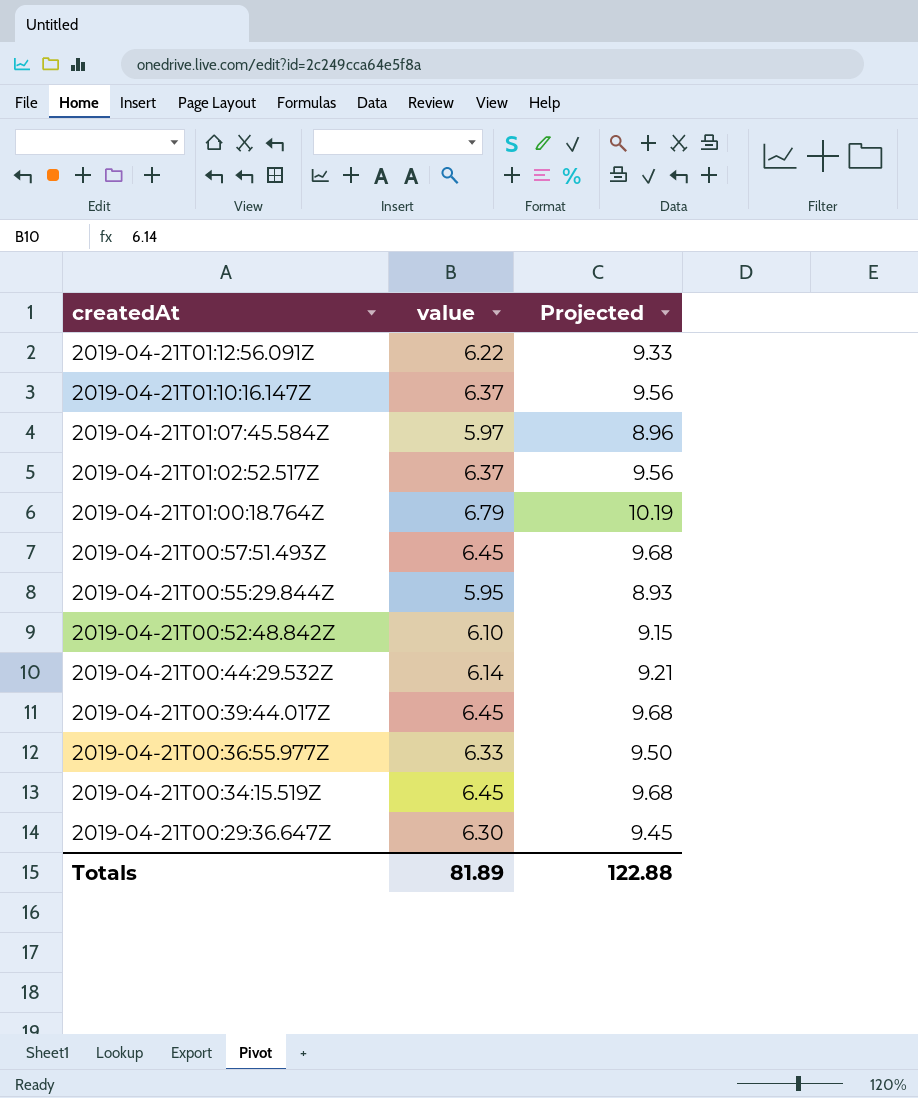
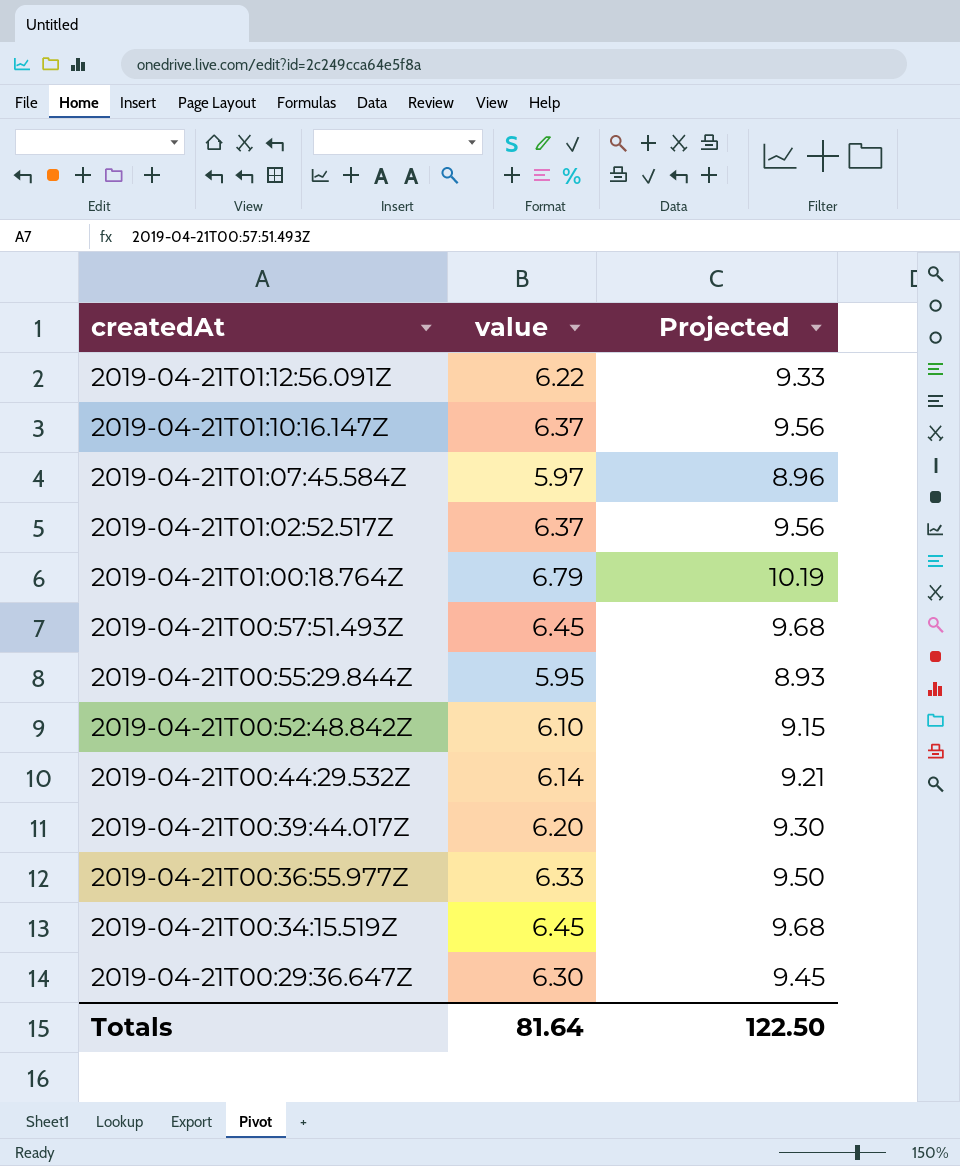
2019-04-21T00:39:44.017Z | value: 6.45 -> 6.20
2019-04-21T00:39:44.017Z | Projected: 9.68 -> 9.30
Totals | value: 81.89 -> 81.64
Totals | Projected: 122.88 -> 122.50

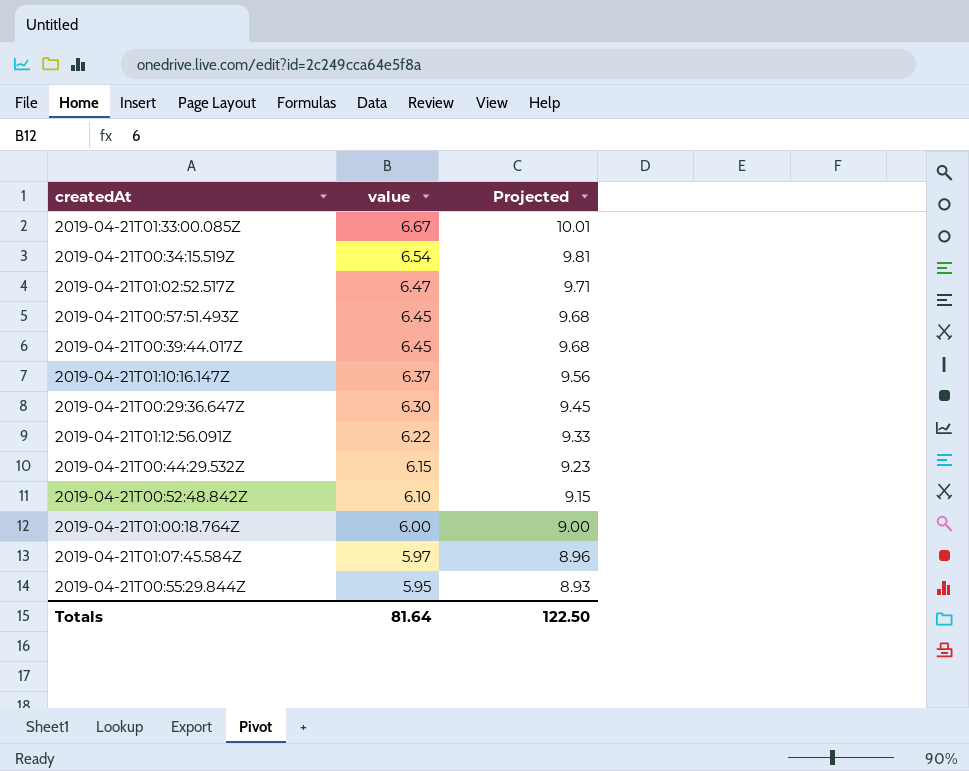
row order: createdAt descending -> value descending
row 2019-04-21T00:36:55.977Z: 6.33 | 9.50 -> none
row 2019-04-21T01:33:00.085Z: none -> 6.67 | 10.01
2019-04-21T00:34:15.519Z | value: 6.45 -> 6.54
2019-04-21T00:34:15.519Z | Projected: 9.68 -> 9.81
2019-04-21T01:02:52.517Z | value: 6.37 -> 6.47
2019-04-21T01:02:52.517Z | Projected: 9.56 -> 9.71
2019-04-21T00:39:44.017Z | value: 6.20 -> 6.45
2019-04-21T00:39:44.017Z | Projected: 9.30 -> 9.68
2019-04-21T00:44:29.532Z | value: 6.14 -> 6.15
2019-04-21T00:44:29.532Z | Projected: 9.21 -> 9.23
2019-04-21T01:00:18.764Z | value: 6.79 -> 6.00
2019-04-21T01:00:18.764Z | Projected: 10.19 -> 9.00

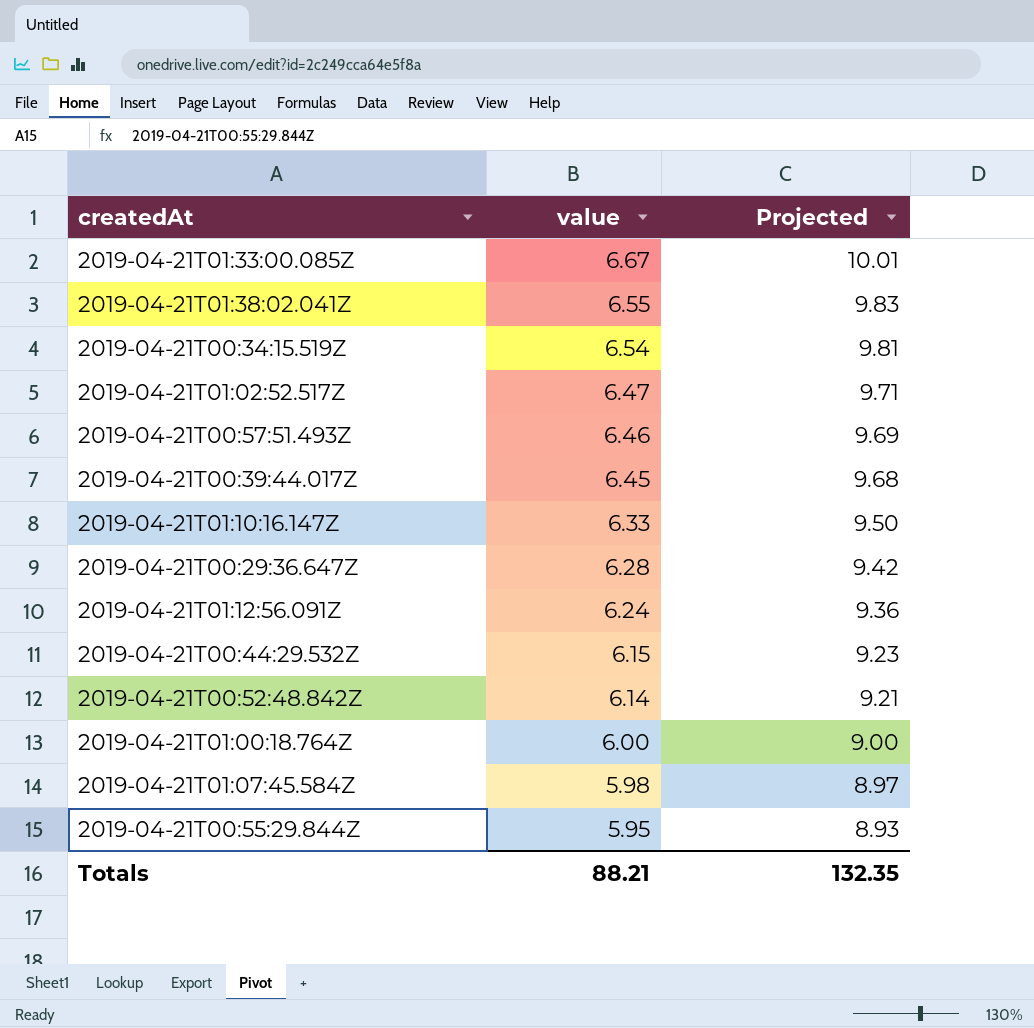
row 2019-04-21T01:38:02.041Z: none -> 6.55 | 9.83
2019-04-21T00:57:51.493Z | value: 6.45 -> 6.46
2019-04-21T00:57:51.493Z | Projected: 9.68 -> 9.69
2019-04-21T01:10:16.147Z | value: 6.37 -> 6.33
2019-04-21T01:10:16.147Z | Projected: 9.56 -> 9.50
2019-04-21T00:29:36.647Z | value: 6.30 -> 6.28
2019-04-21T00:29:36.647Z | Projected: 9.45 -> 9.42
2019-04-21T01:12:56.091Z | value: 6.22 -> 6.24
2019-04-21T01:12:56.091Z | Projected: 9.33 -> 9.36
2019-04-21T00:52:48.842Z | value: 6.10 -> 6.14
2019-04-21T00:52:48.842Z | Projected: 9.15 -> 9.21
2019-04-21T01:07:45.584Z | value: 5.97 -> 5.98
2019-04-21T01:07:45.584Z | Projected: 8.96 -> 8.97
Totals | value: 81.64 -> 88.21
Totals | Projected: 122.50 -> 132.35

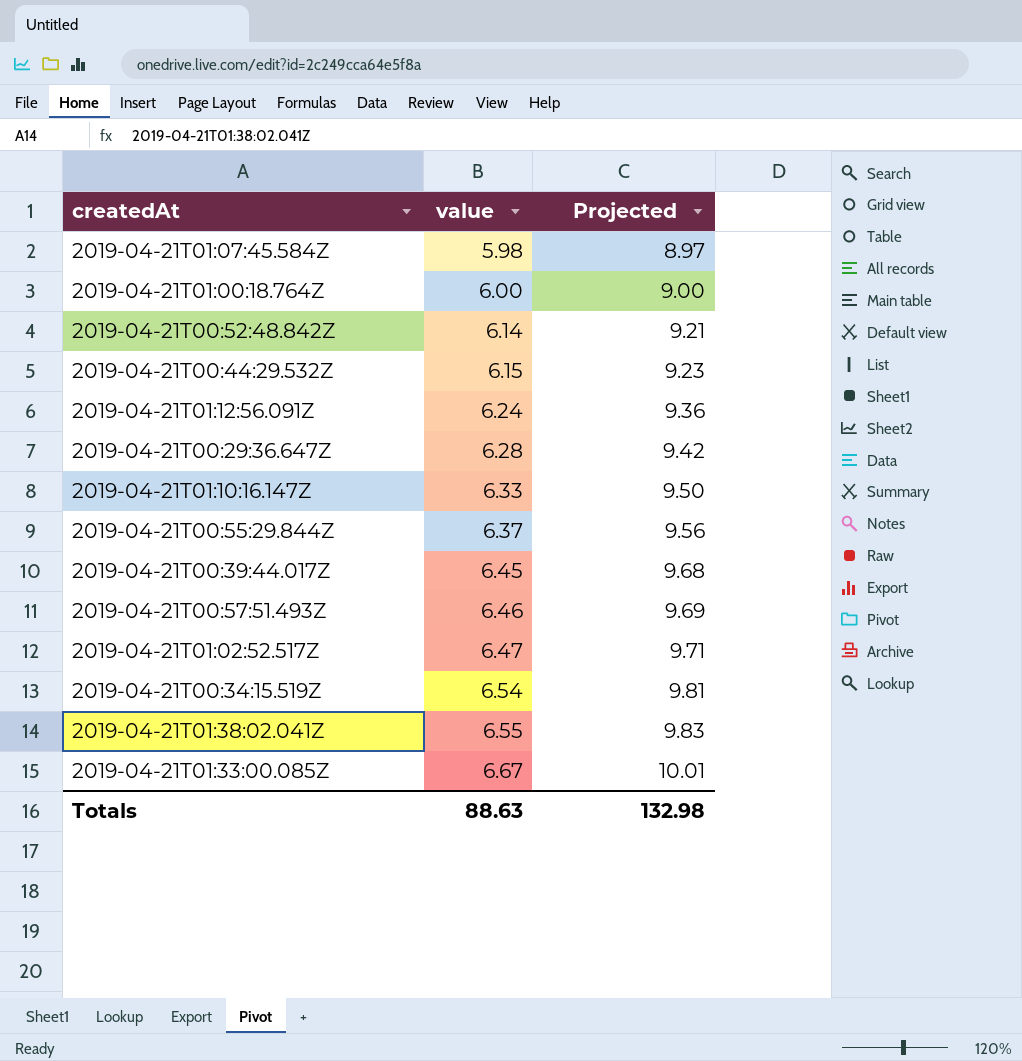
row order: value descending -> value ascending
2019-04-21T00:55:29.844Z | value: 5.95 -> 6.37
2019-04-21T00:55:29.844Z | Projected: 8.93 -> 9.56
Totals | value: 88.21 -> 88.63
Totals | Projected: 132.35 -> 132.98

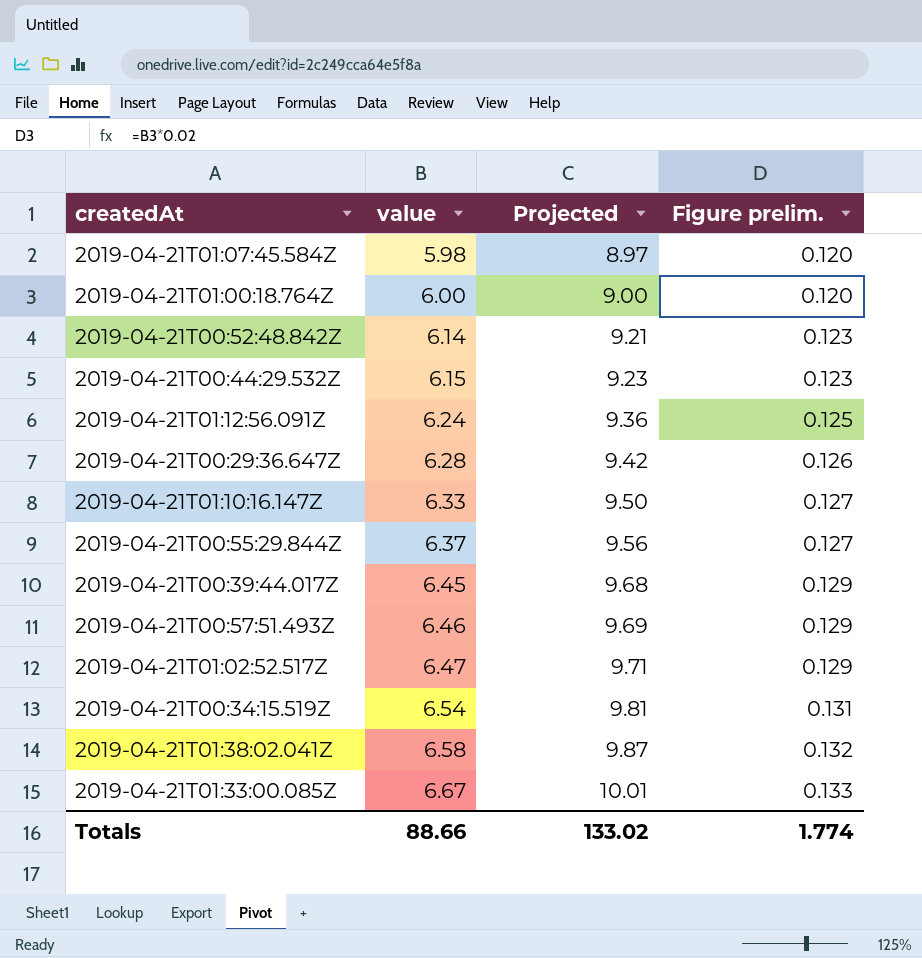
column Figure prelim. | formula: none -> [value] * 0.02
2019-04-21T01:38:02.041Z | value: 6.55 -> 6.58
2019-04-21T01:38:02.041Z | Projected: 9.83 -> 9.87
Totals | value: 88.63 -> 88.66
Totals | Projected: 132.98 -> 133.02

